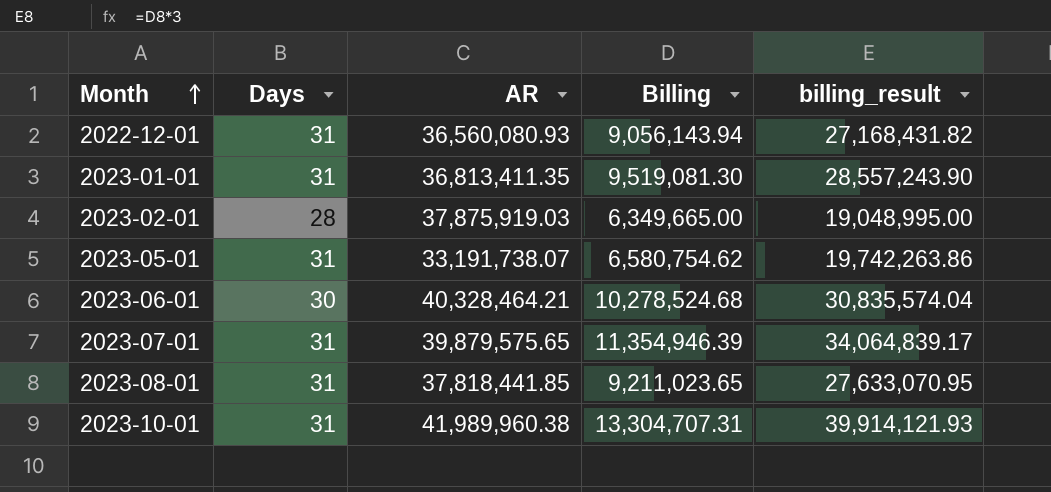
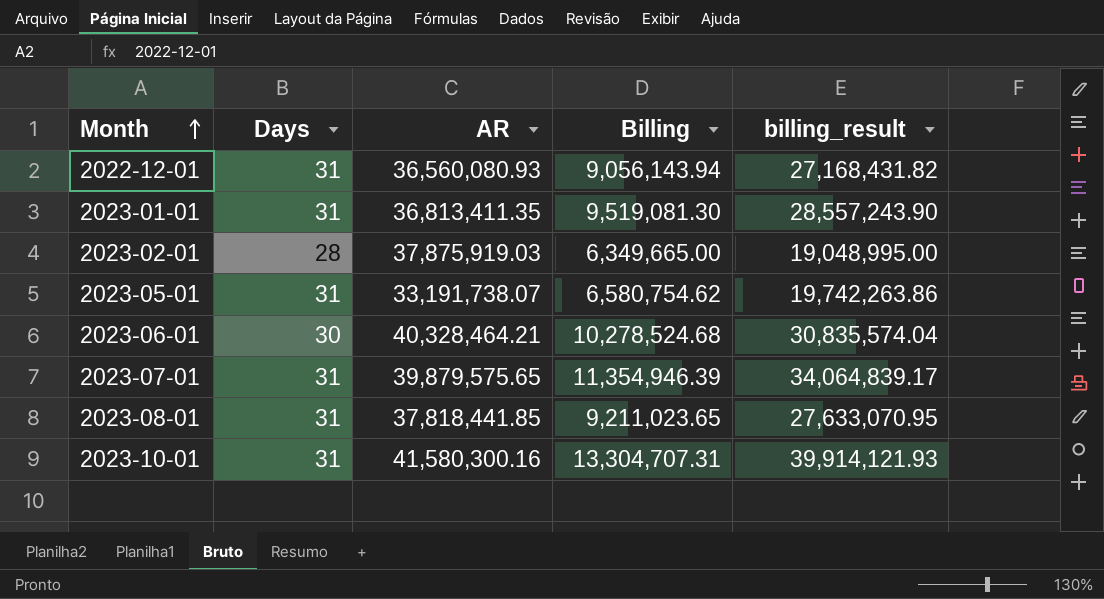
2023-10-01 | AR: 41,989,960.38 -> 41,580,300.16

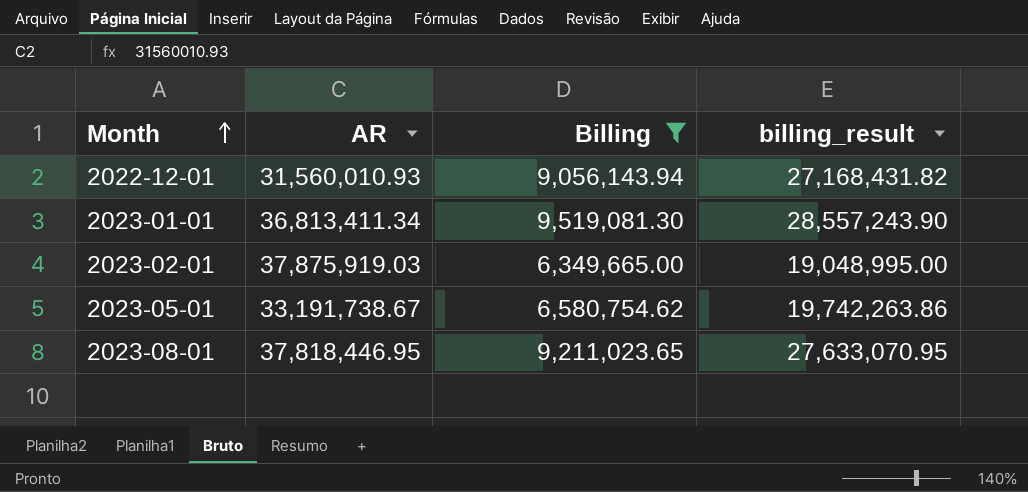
filter: none -> Billing <= 9,519,081.30
column Days | position: 2 -> none
2022-12-01 | AR: 36,560,080.93 -> 31,560,010.93
2023-01-01 | AR: 36,813,411.35 -> 36,813,411.34
2023-05-01 | AR: 33,191,738.07 -> 33,191,738.67
2023-08-01 | AR: 37,818,441.85 -> 37,818,446.95

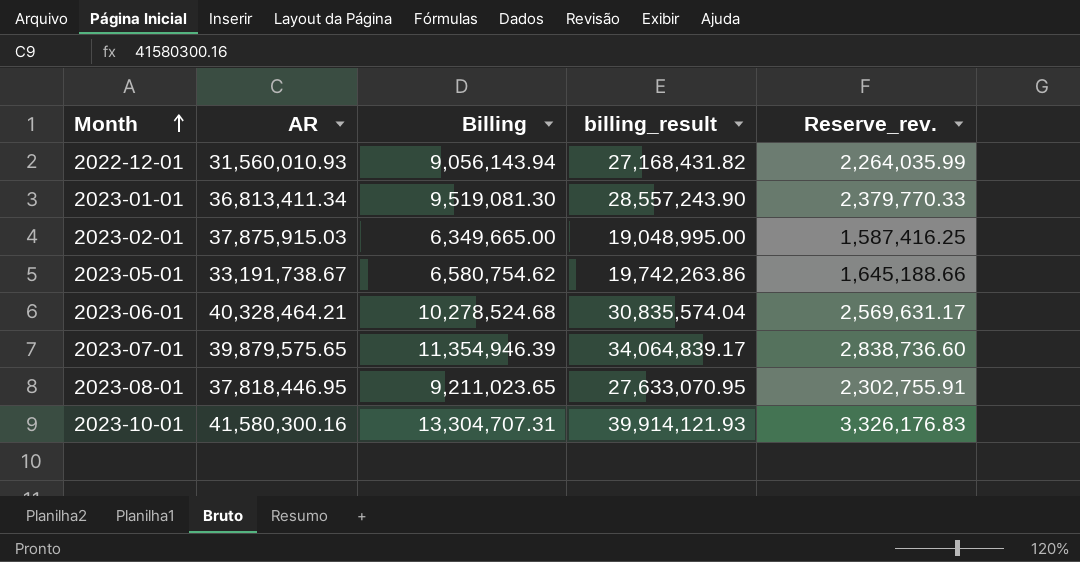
filter: Billing <= 9,519,081.30 -> none
column Reserve_rev. | formula: none -> [Billing] * 0.25
2023-02-01 | AR: 37,875,919.03 -> 37,875,915.03

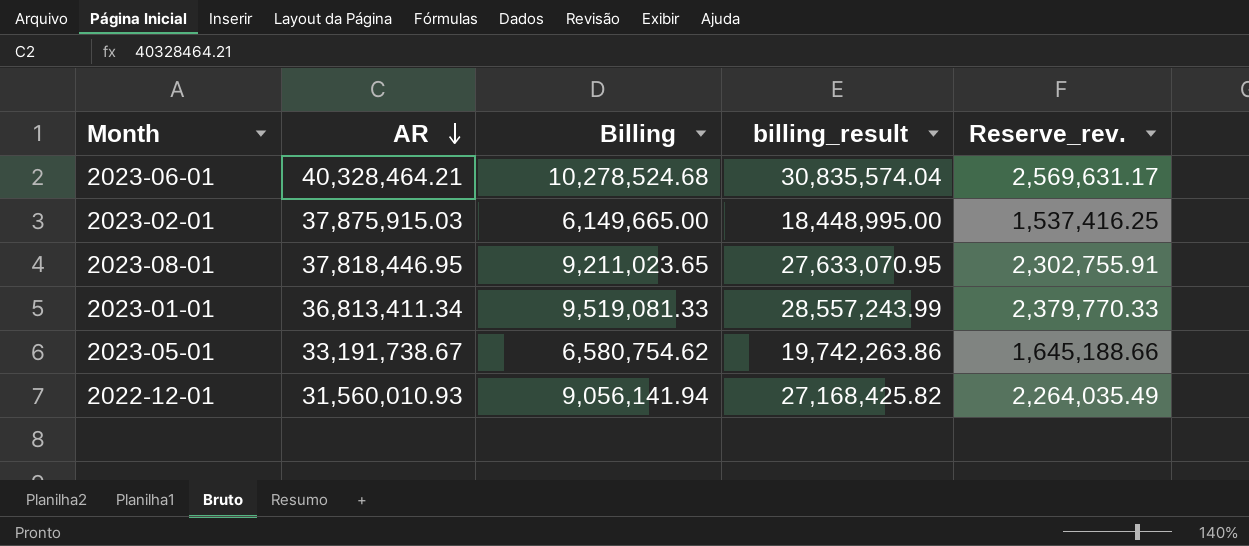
row order: Month ascending -> AR descending
row 2023-07-01: 39,879,575.65 | 11,354,946.39 | 34,064,839.17 | 2,838,736.60 -> none
row 2023-10-01: 41,580,300.16 | 13,304,707.31 | 39,914,121.93 | 3,326,176.83 -> none
2023-02-01 | Billing: 6,349,665.00 -> 6,149,665.00
2023-02-01 | billing_result: 19,048,995.00 -> 18,448,995.00
2023-02-01 | Reserve_rev.: 1,587,416.25 -> 1,537,416.25
2023-01-01 | Billing: 9,519,081.30 -> 9,519,081.33
2023-01-01 | billing_result: 28,557,243.90 -> 28,557,243.99
2022-12-01 | Billing: 9,056,143.94 -> 9,056,141.94
2022-12-01 | billing_result: 27,168,431.82 -> 27,168,425.82
2022-12-01 | Reserve_rev.: 2,264,035.99 -> 2,264,035.49

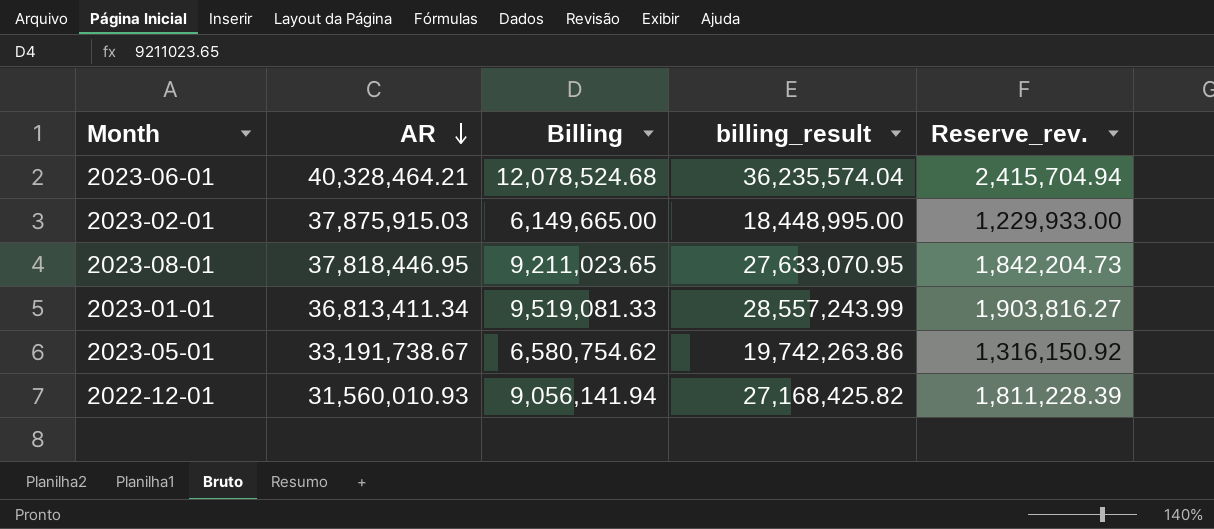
column Reserve_rev. | formula: [Billing] * 0.25 -> [Billing] * 0.2
2023-06-01 | Billing: 10,278,524.68 -> 12,078,524.68
2023-06-01 | billing_result: 30,835,574.04 -> 36,235,574.04

